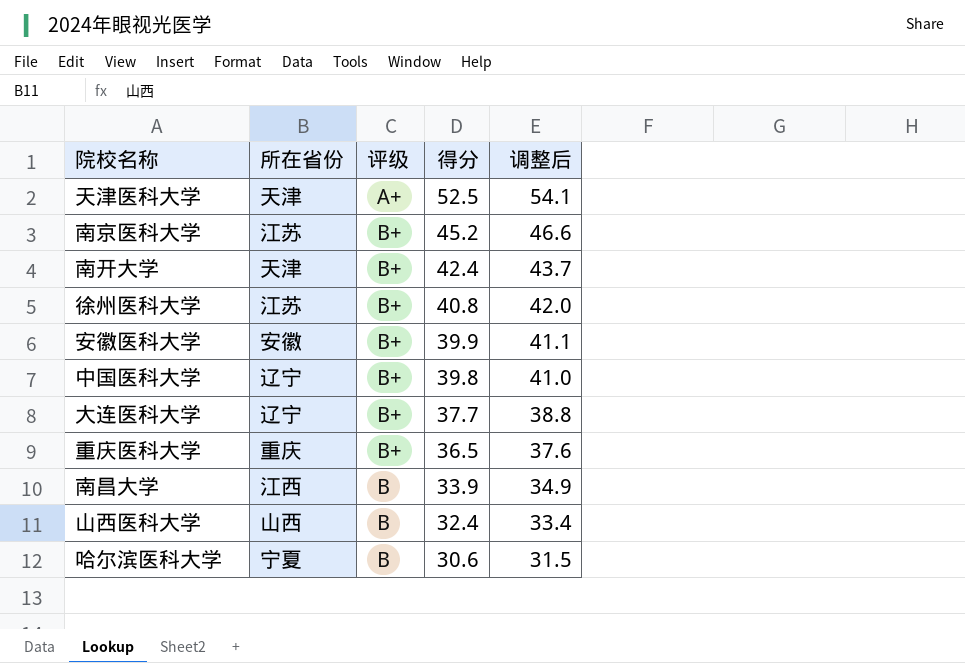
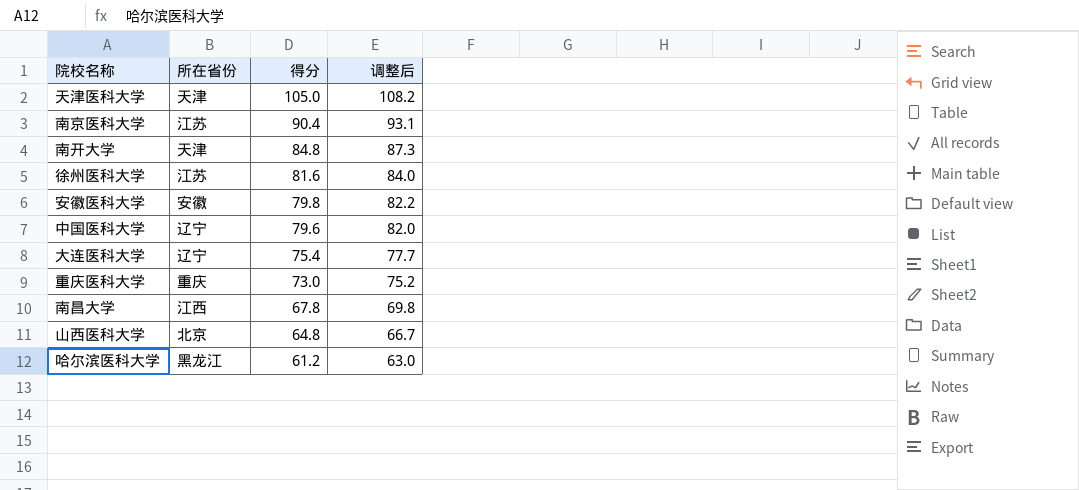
column 评级 | position: 3 -> none
天津医科大学 | 得分: 52.5 -> 105.0
天津医科大学 | 调整后: 54.1 -> 108.2
南京医科大学 | 得分: 45.2 -> 90.4
南京医科大学 | 调整后: 46.6 -> 93.1
南开大学 | 得分: 42.4 -> 84.8
南开大学 | 调整后: 43.7 -> 87.3
徐州医科大学 | 得分: 40.8 -> 81.6
徐州医科大学 | 调整后: 42.0 -> 84.0
安徽医科大学 | 得分: 39.9 -> 79.8
安徽医科大学 | 调整后: 41.1 -> 82.2
中国医科大学 | 得分: 39.8 -> 79.6
中国医科大学 | 调整后: 41.0 -> 82.0
大连医科大学 | 得分: 37.7 -> 75.4
大连医科大学 | 调整后: 38.8 -> 77.7
重庆医科大学 | 得分: 36.5 -> 73.0
重庆医科大学 | 调整后: 37.6 -> 75.2
南昌大学 | 得分: 33.9 -> 67.8
南昌大学 | 调整后: 34.9 -> 69.8
山西医科大学 | 所在省份: 山西 -> 北京
山西医科大学 | 得分: 32.4 -> 64.8
山西医科大学 | 调整后: 33.4 -> 66.7
哈尔滨医科大学 | 所在省份: 宁夏 -> 黑龙江
哈尔滨医科大学 | 得分: 30.6 -> 61.2
哈尔滨医科大学 | 调整后: 31.5 -> 63.0

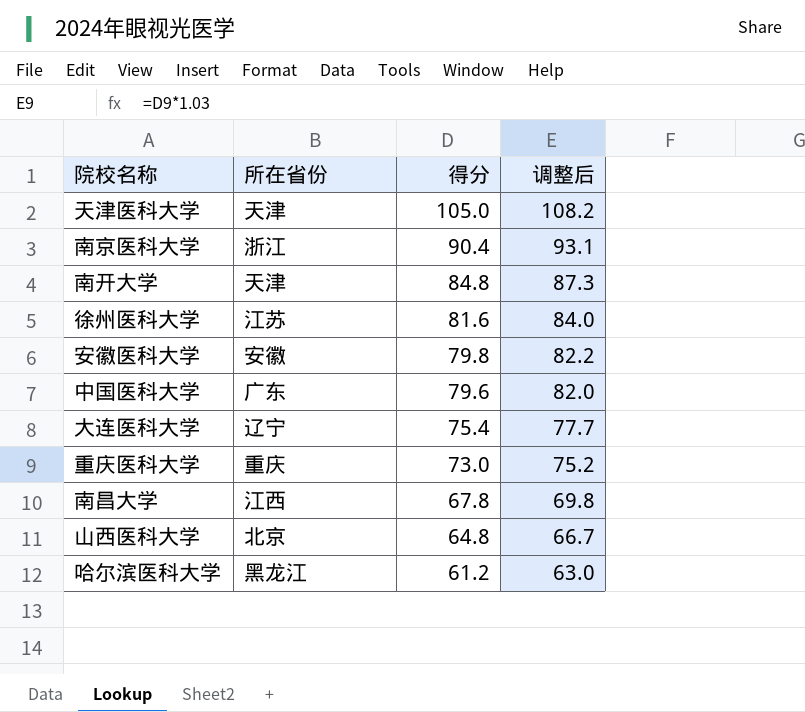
南京医科大学 | 所在省份: 江苏 -> 浙江
中国医科大学 | 所在省份: 辽宁 -> 广东

